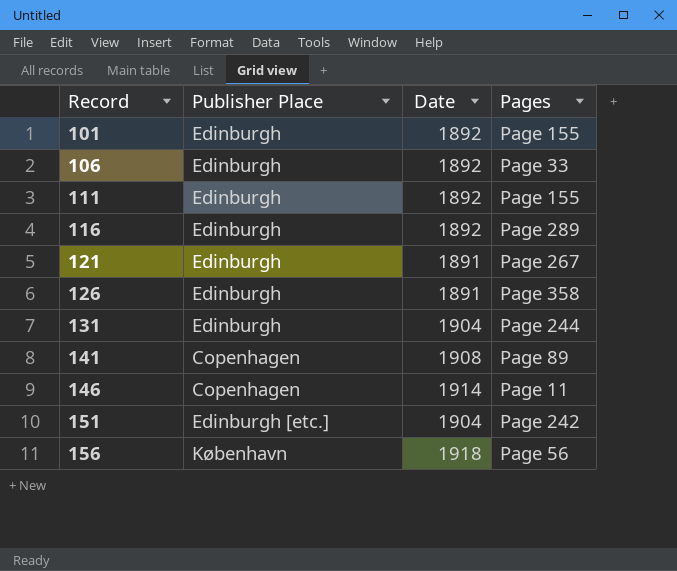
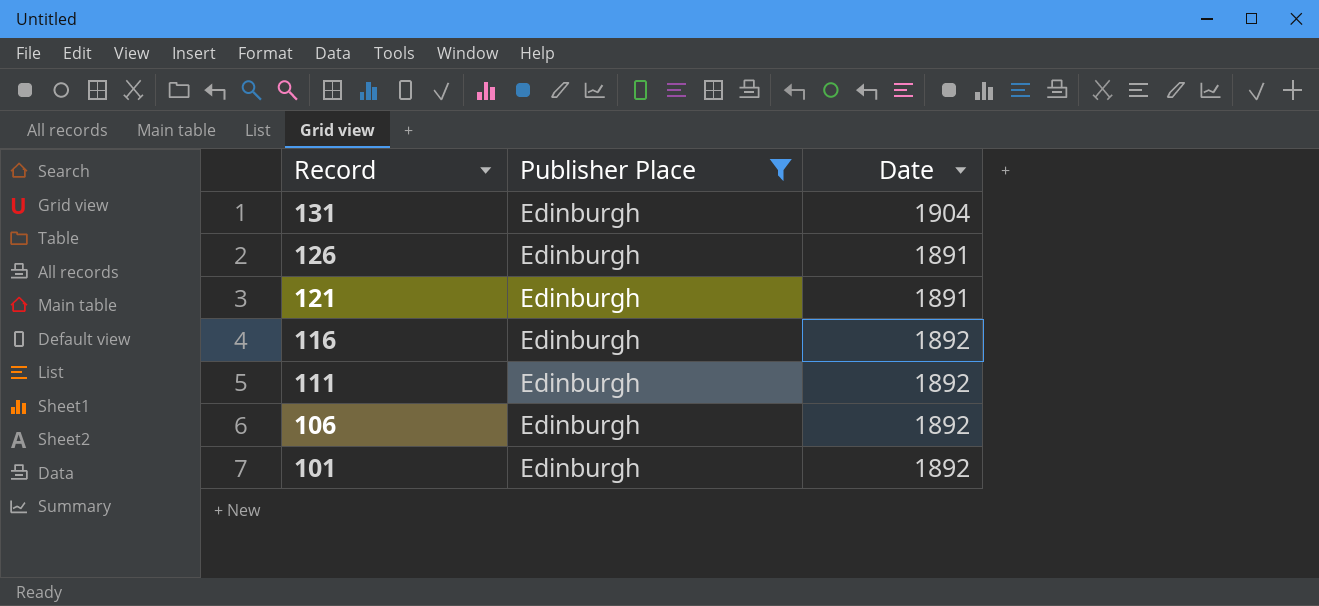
filter: none -> Publisher Place = Edinburgh
row order: Record ascending -> Record descending
column Pages | position: 4 -> none

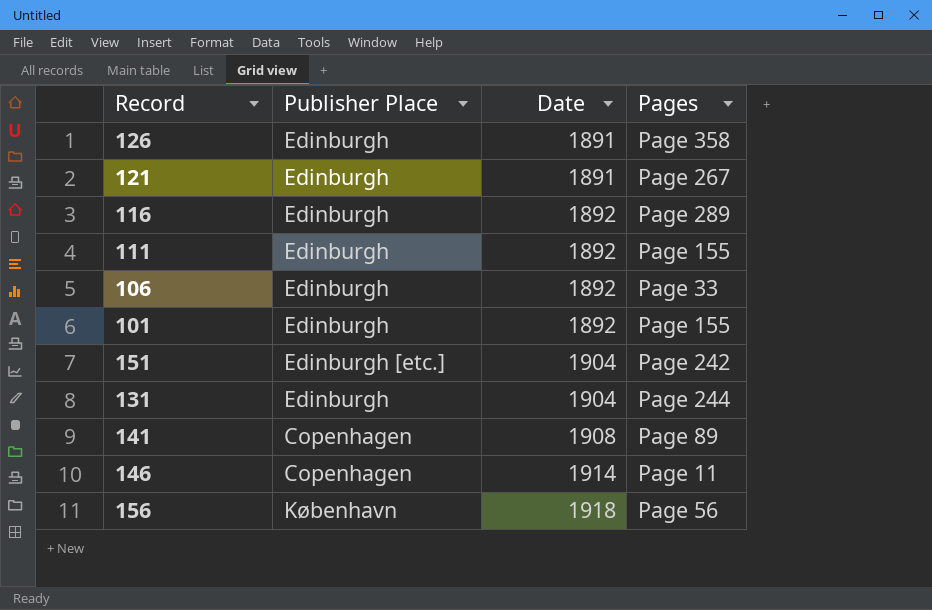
filter: Publisher Place = Edinburgh -> none
row order: Record descending -> Date ascending
column Pages | position: none -> 4

